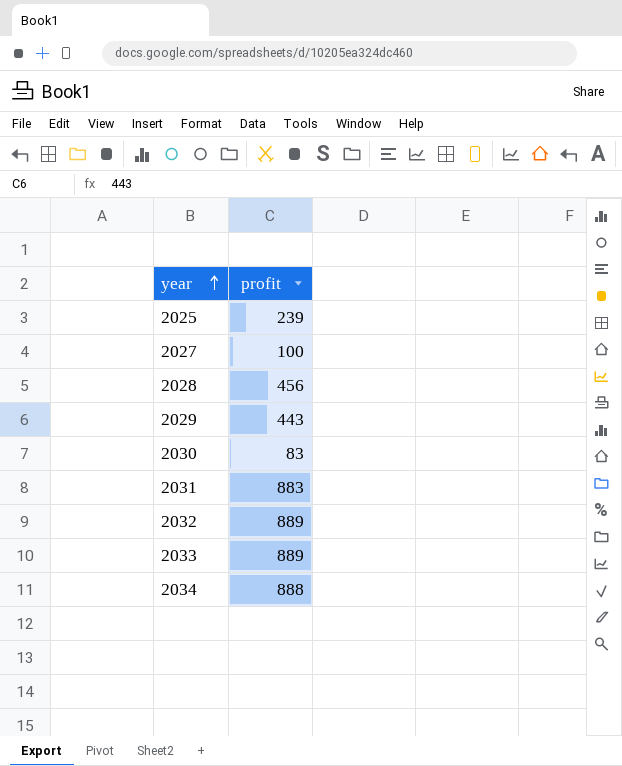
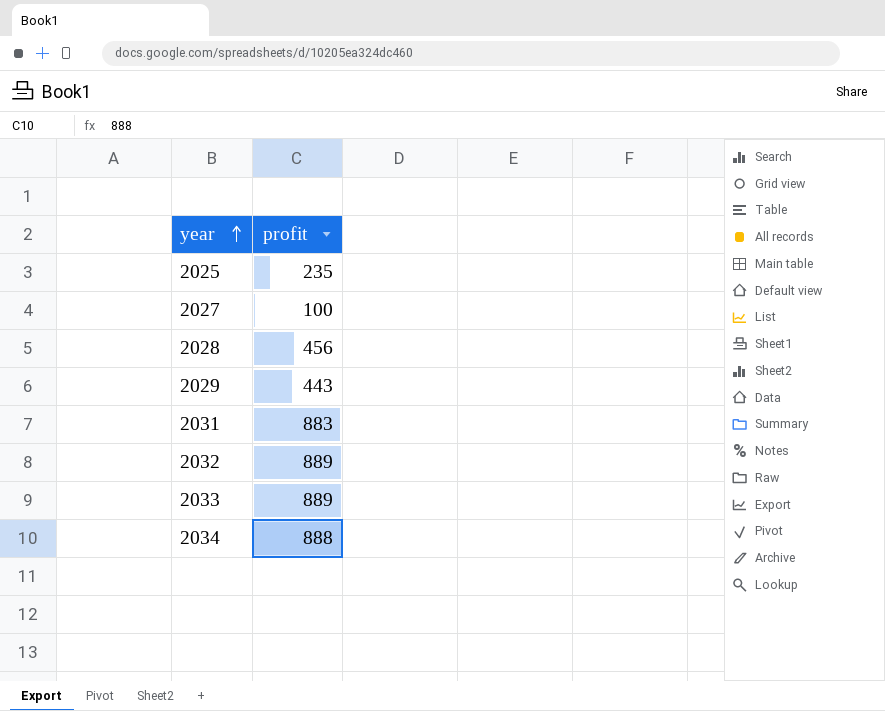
row 2030: 83 -> none
2025 | profit: 239 -> 235

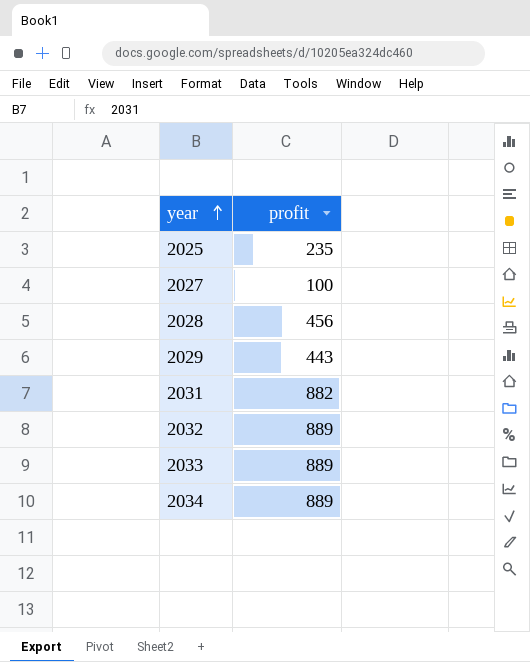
2031 | profit: 883 -> 882
2034 | profit: 888 -> 889

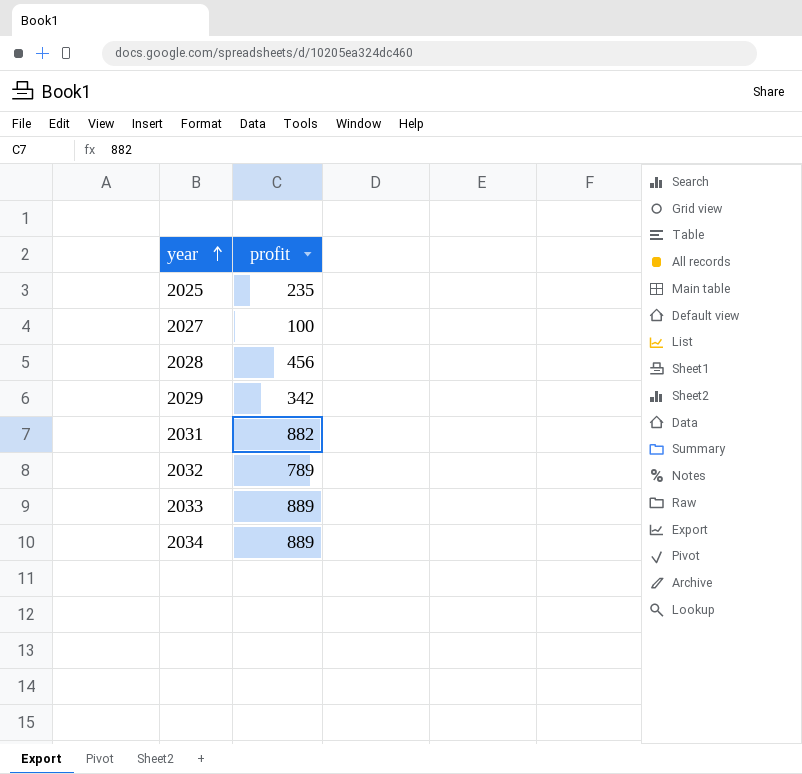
2029 | profit: 443 -> 342
2032 | profit: 889 -> 789

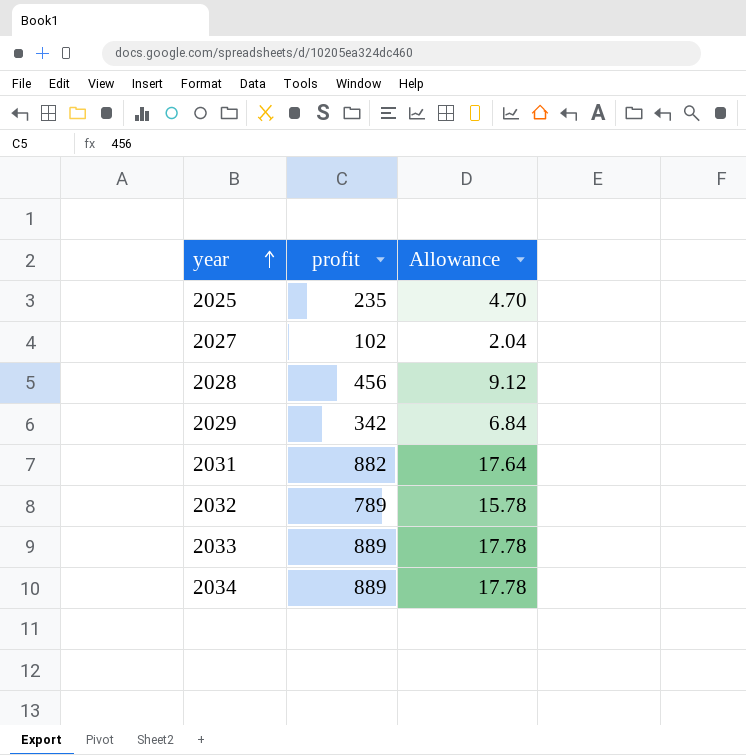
column Allowance | formula: none -> [profit] * 0.02
2027 | profit: 100 -> 102

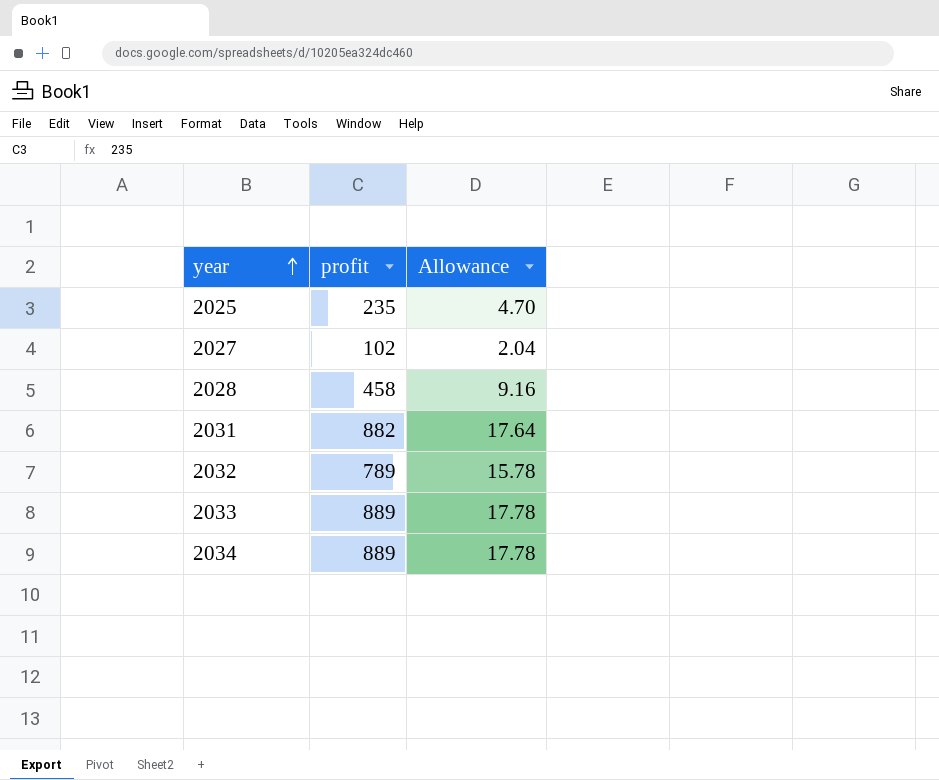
row 2029: 342 | 6.84 -> none
2028 | profit: 456 -> 458
2028 | Allowance: 9.12 -> 9.16

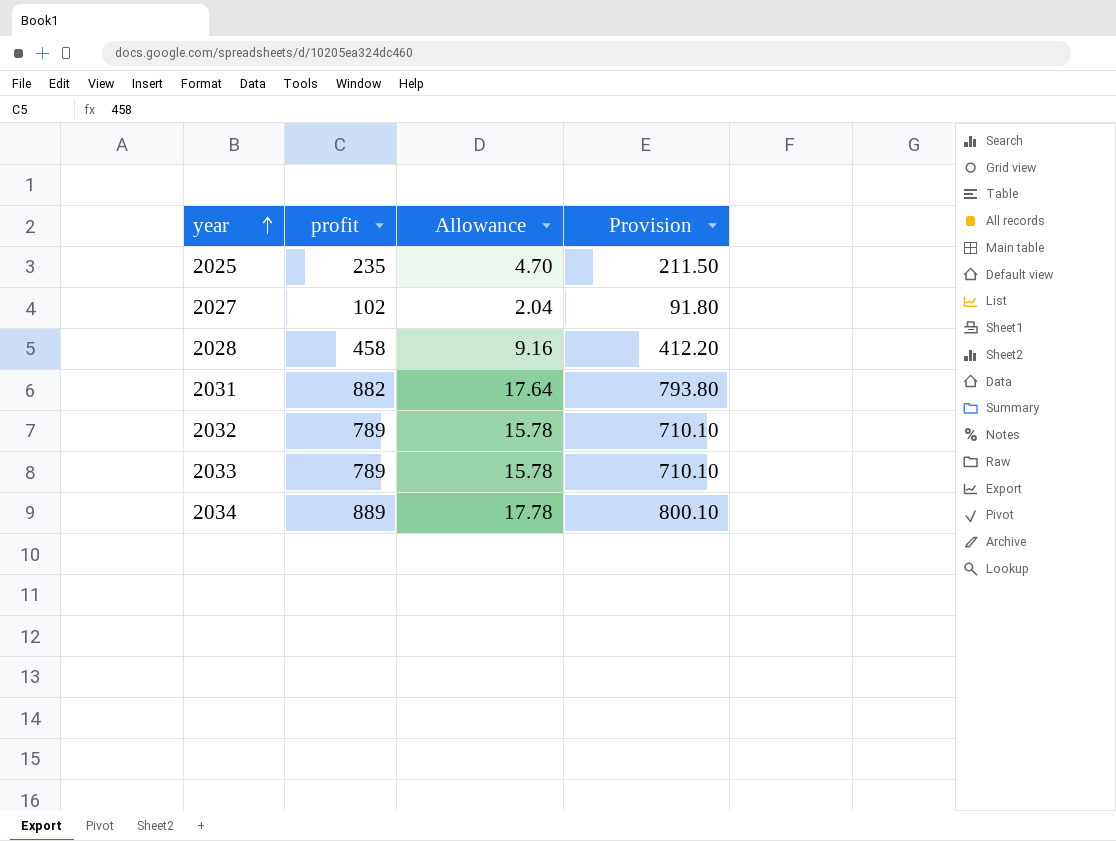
column Provision | formula: none -> [profit] * 0.9
2033 | profit: 889 -> 789
2033 | Allowance: 17.78 -> 15.78

